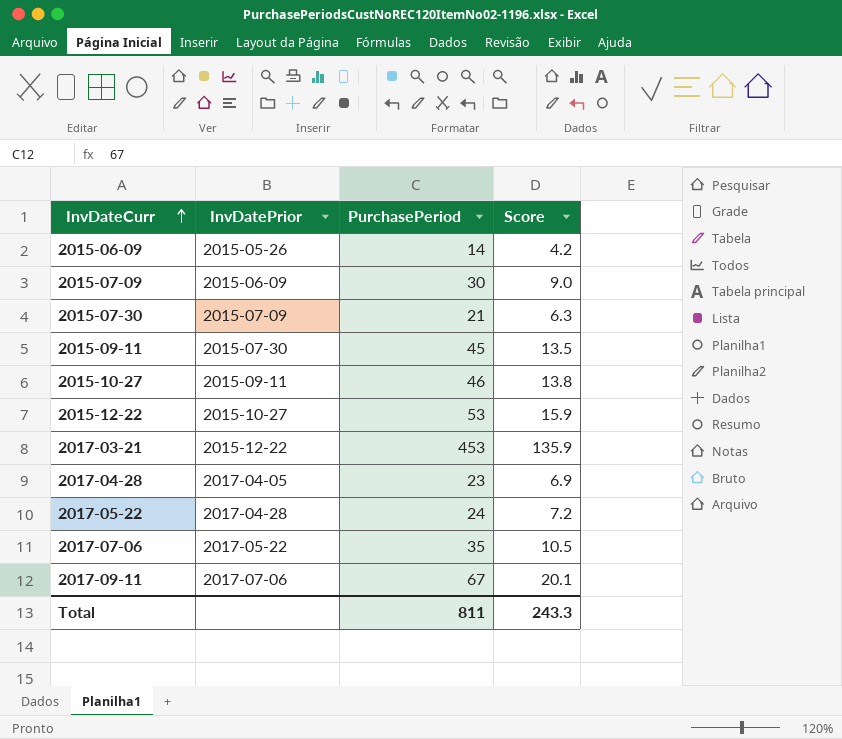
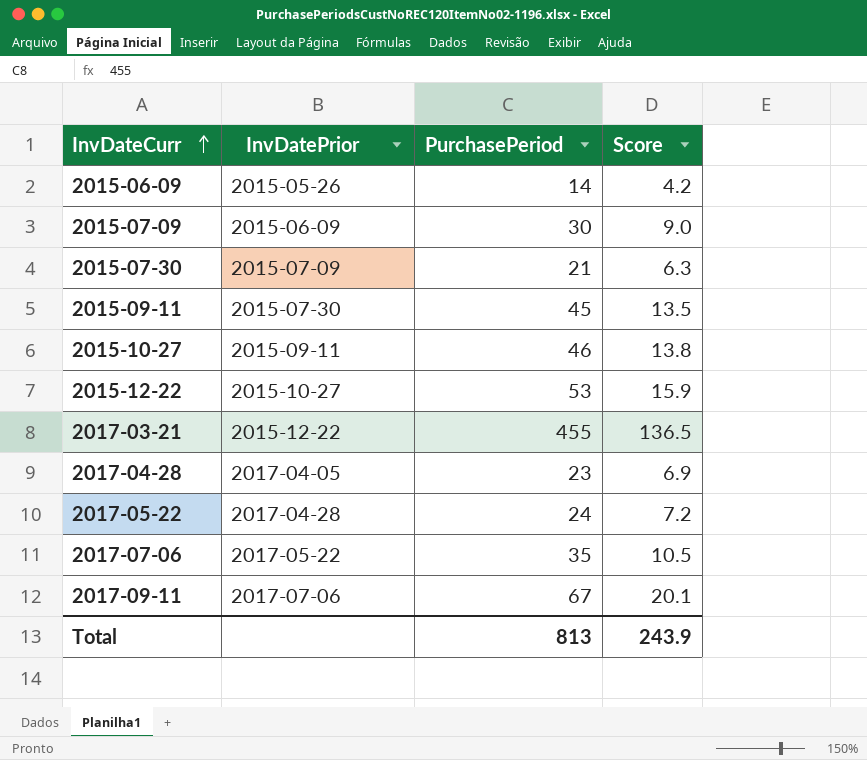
2017-03-21 | PurchasePeriod: 453 -> 455
2017-03-21 | Score: 135.9 -> 136.5
Total | PurchasePeriod: 811 -> 813
Total | Score: 243.3 -> 243.9

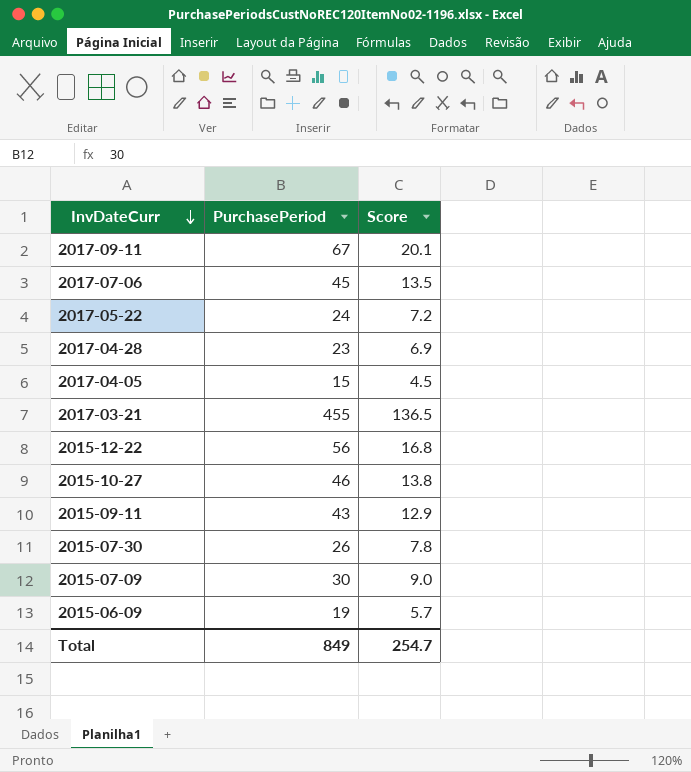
row order: InvDateCurr ascending -> InvDateCurr descending
column InvDatePrior | position: 2 -> none
2017-07-06 | PurchasePeriod: 35 -> 45
2017-07-06 | Score: 10.5 -> 13.5
row 2017-04-05: none -> 15 | 4.5
2015-12-22 | PurchasePeriod: 53 -> 56
2015-12-22 | Score: 15.9 -> 16.8
2015-09-11 | PurchasePeriod: 45 -> 43
2015-09-11 | Score: 13.5 -> 12.9
2015-07-30 | PurchasePeriod: 21 -> 26
2015-07-30 | Score: 6.3 -> 7.8
2015-06-09 | PurchasePeriod: 14 -> 19
2015-06-09 | Score: 4.2 -> 5.7
Total | PurchasePeriod: 813 -> 849
Total | Score: 243.9 -> 254.7

